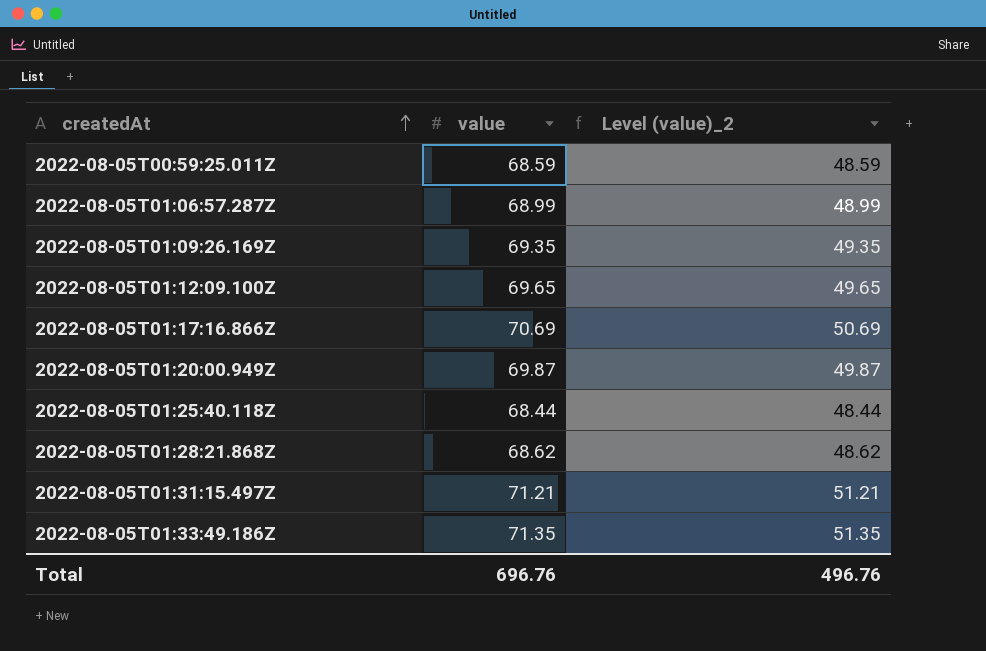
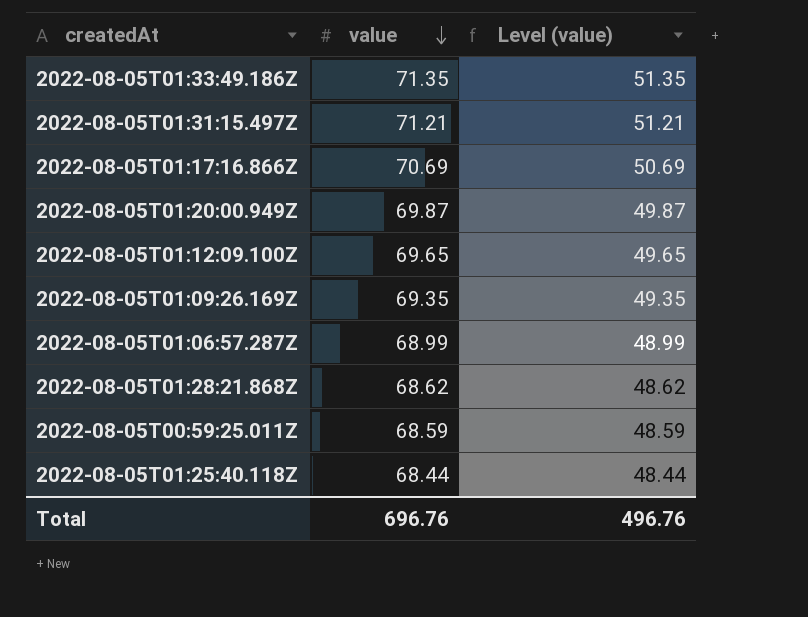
row order: createdAt ascending -> value descending
column name: Level (value)_2 -> Level (value)

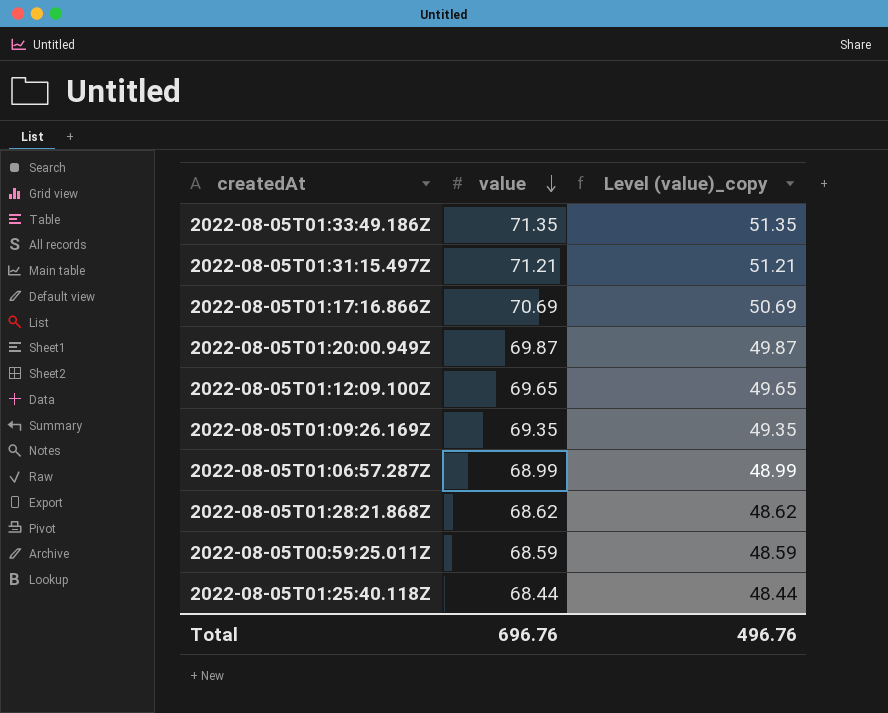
column name: Level (value) -> Level (value)_copy

